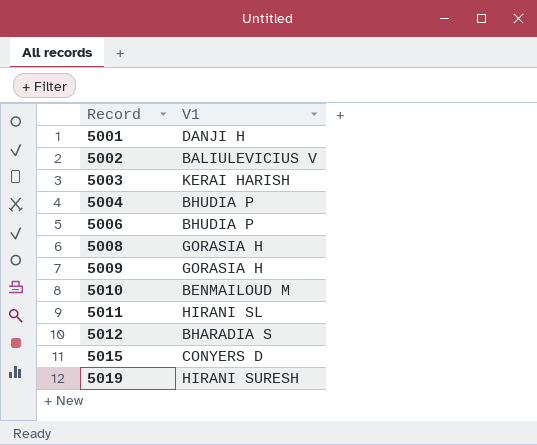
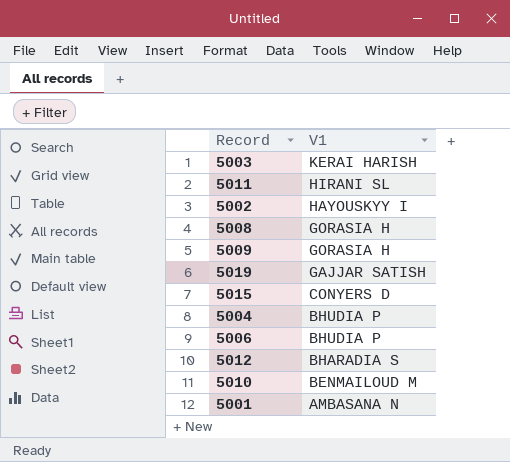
row order: Record ascending -> V1 descending
5002 | V1: BALIULEVICIUS V -> HAYOUSKYY I
5019 | V1: HIRANI SURESH -> GAJJAR SATISH
5001 | V1: DANJI H -> AMBASANA N

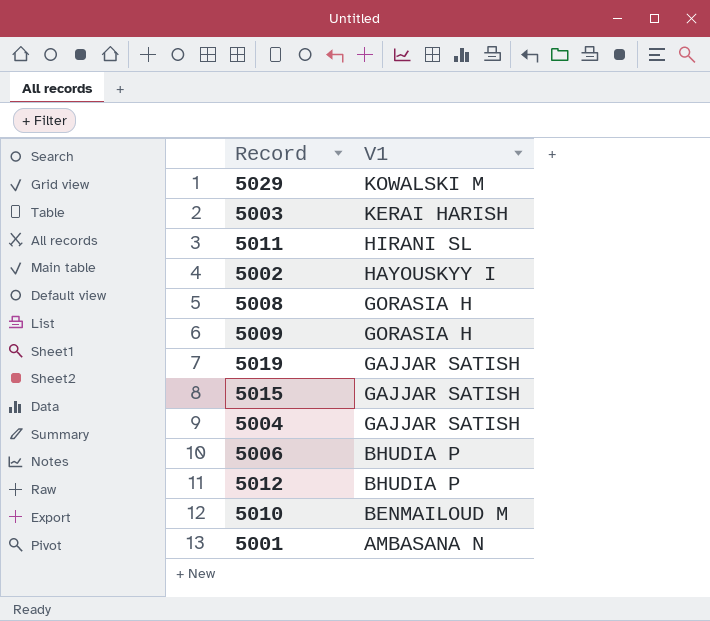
row 5029: none -> KOWALSKI M
5015 | V1: CONYERS D -> GAJJAR SATISH
5004 | V1: BHUDIA P -> GAJJAR SATISH
5012 | V1: BHARADIA S -> BHUDIA P

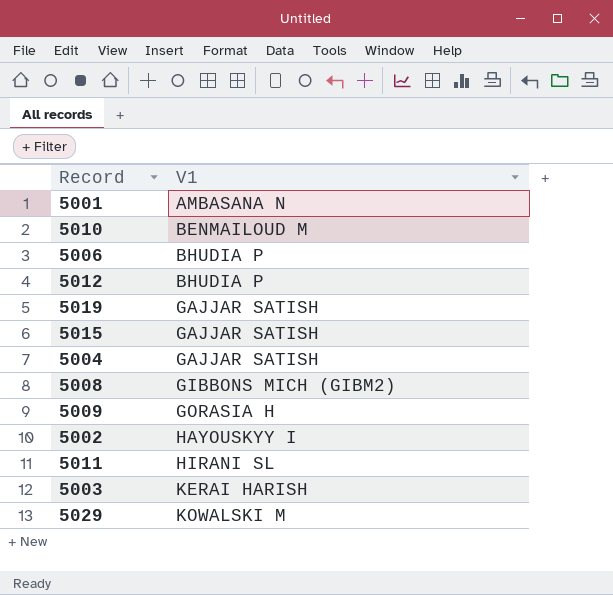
row order: V1 descending -> V1 ascending
5008 | V1: GORASIA H -> GIBBONS MICH (GIBM2)

